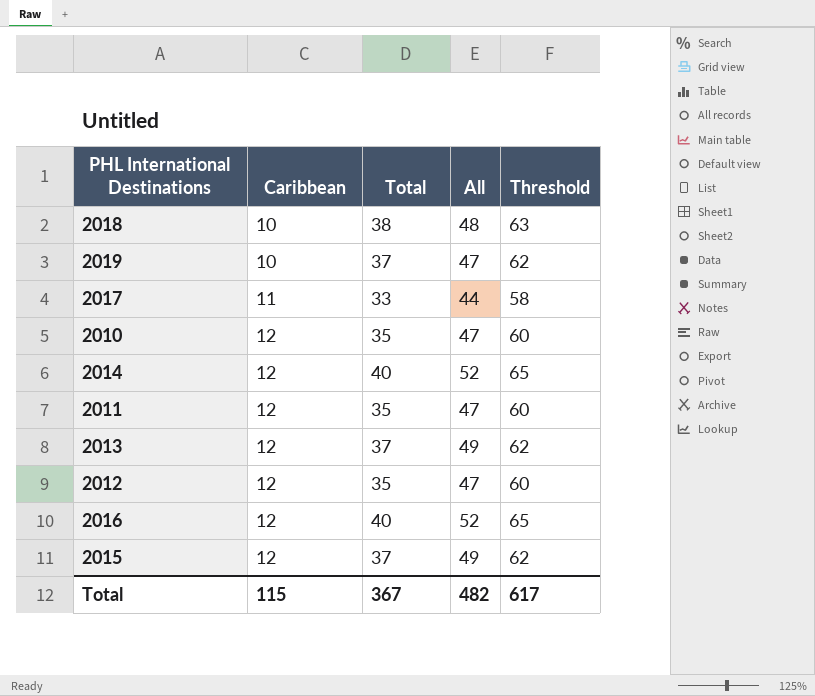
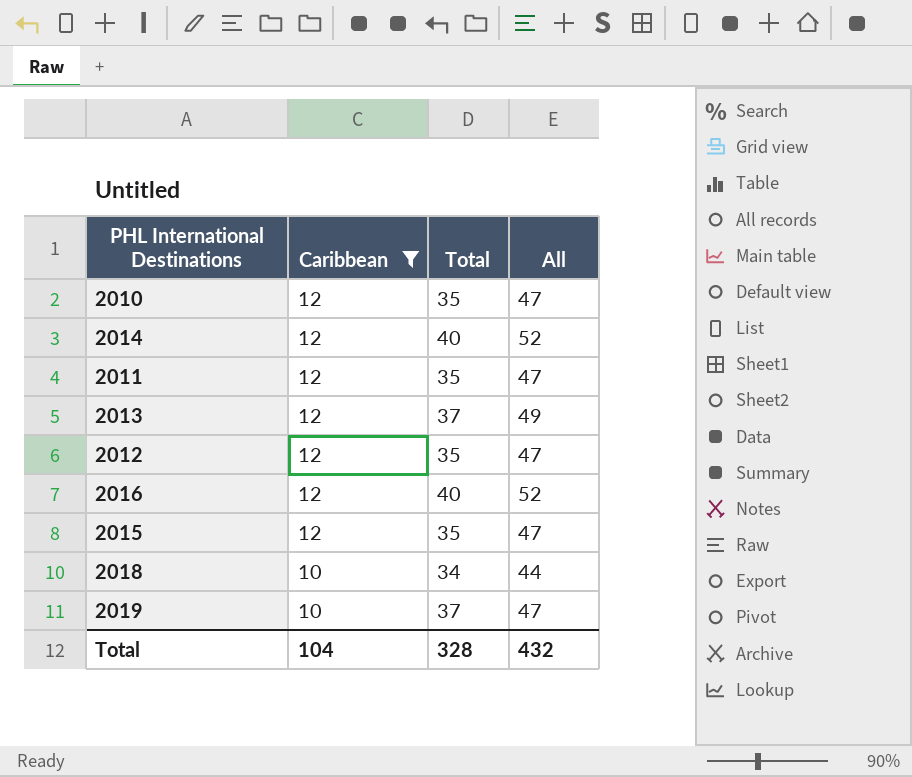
filter: none -> Caribbean != 11
row order: Caribbean ascending -> Caribbean descending
column Threshold | formula: [Total] + 25 -> none
2015 | Total: 37 -> 35
2015 | All: 49 -> 47
2018 | Total: 38 -> 34
2018 | All: 48 -> 44
Total | Caribbean: 115 -> 104
Total | Total: 367 -> 328
Total | All: 482 -> 432

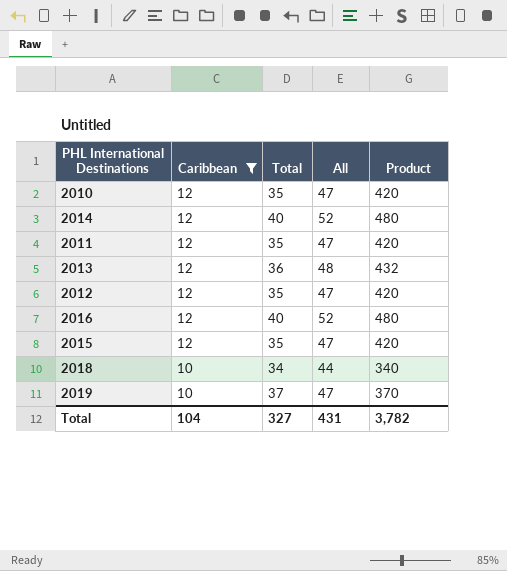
column Product | formula: none -> [Caribbean] * [Total]
2013 | Total: 37 -> 36
2013 | All: 49 -> 48
Total | Total: 328 -> 327
Total | All: 432 -> 431

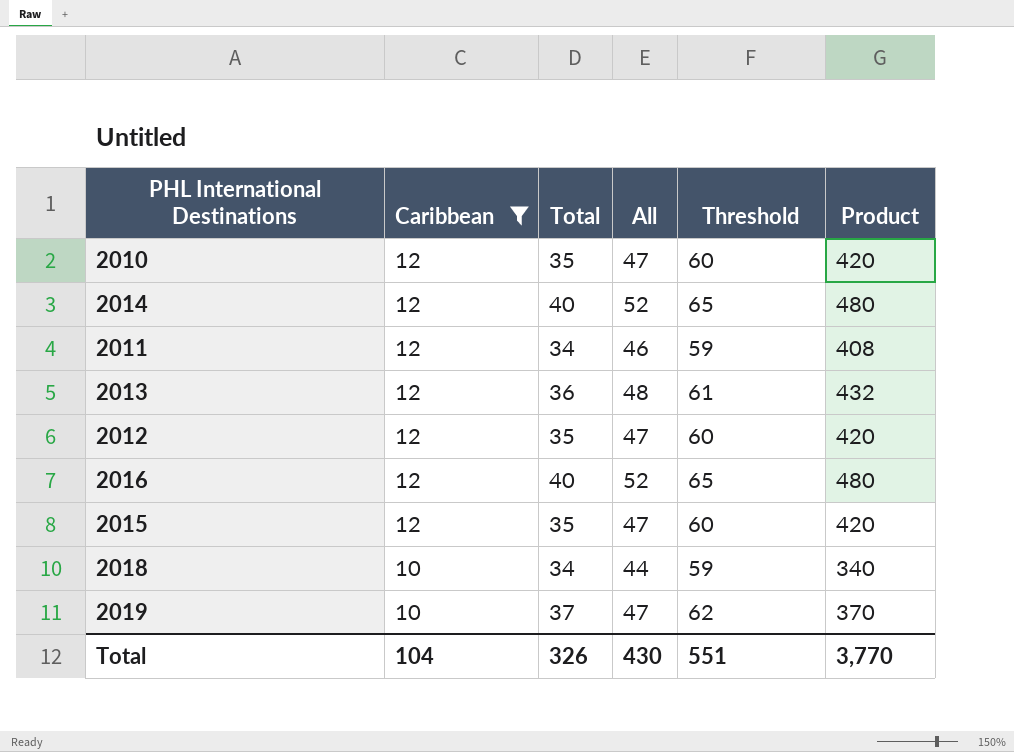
column Threshold | formula: none -> [Total] + 25
2011 | Total: 35 -> 34
2011 | All: 47 -> 46
2011 | Product: 420 -> 408
Total | Total: 327 -> 326
Total | All: 431 -> 430
Total | Product: 3,782 -> 3,770

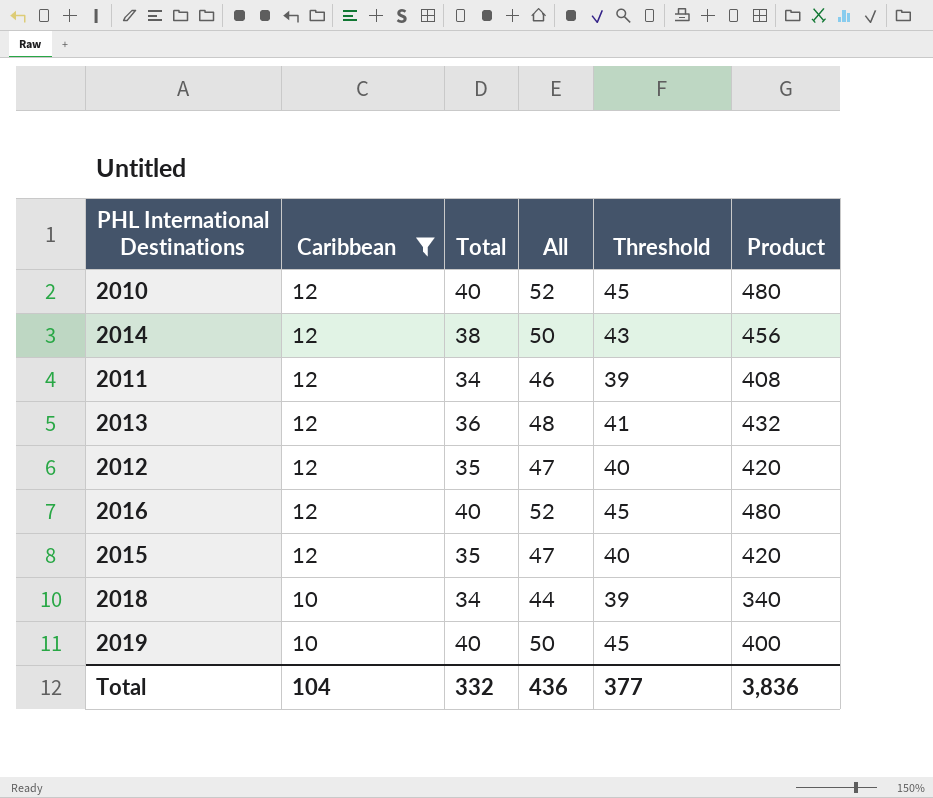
column Threshold | formula: [Total] + 25 -> [Total] + 5
2010 | Total: 35 -> 40
2010 | All: 47 -> 52
2010 | Product: 420 -> 480
2014 | Total: 40 -> 38
2014 | All: 52 -> 50
2014 | Product: 480 -> 456
2019 | Total: 37 -> 40
2019 | All: 47 -> 50
2019 | Product: 370 -> 400
Total | Total: 326 -> 332
Total | All: 430 -> 436
Total | Threshold: 551 -> 377
Total | Product: 3,770 -> 3,836

